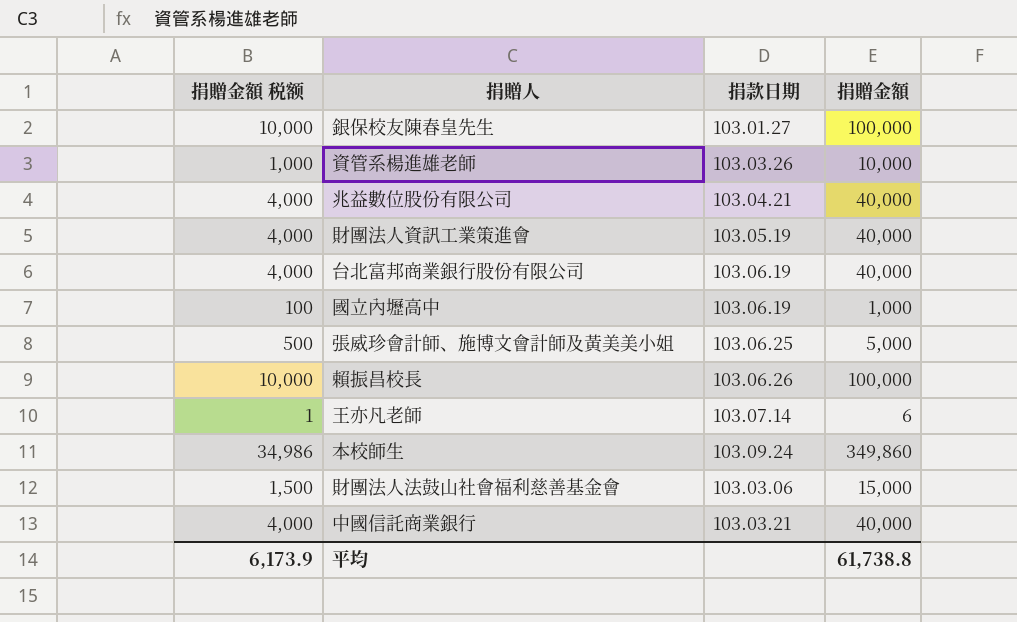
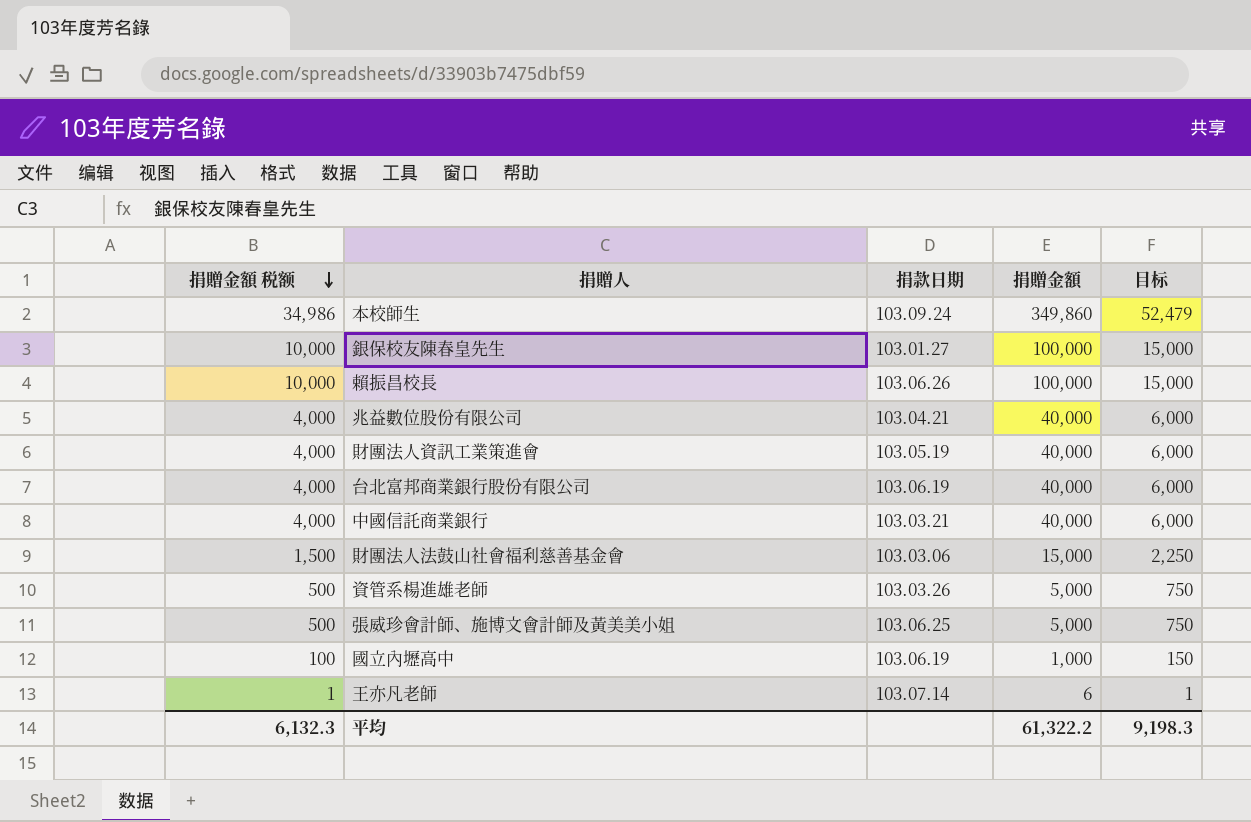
row order: none -> 捐贈金額 税额 descending
column 目标 | formula: none -> [捐贈金額] * 0.15
資管系楊進雄老師 | 捐贈金額 税额: 1,000 -> 500
資管系楊進雄老師 | 捐贈金額: 10,000 -> 5,000
平均 | 捐贈金額 税额: 6,173.9 -> 6,132.3
平均 | 捐贈金額: 61,738.8 -> 61,322.2

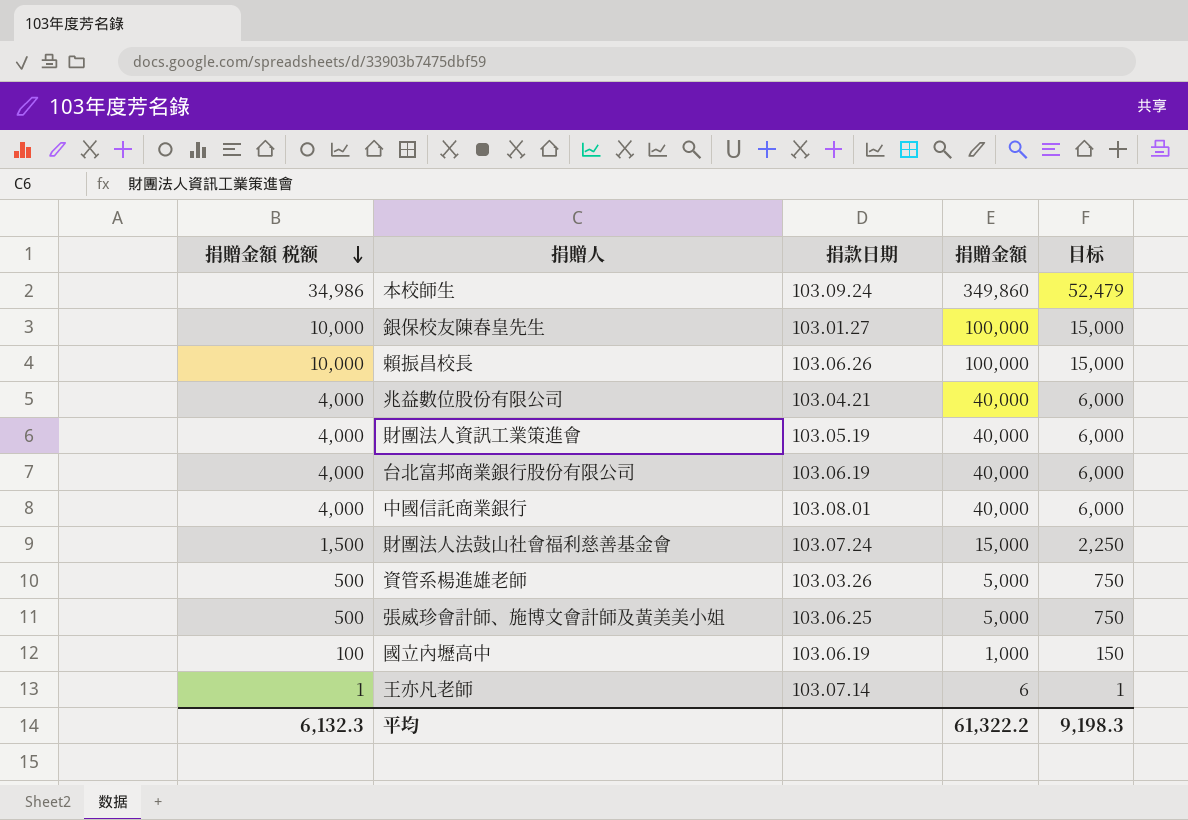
中國信託商業銀行 | 捐款日期: 103.03.21 -> 103.08.01
財團法人法鼓山社會福利慈善基金會 | 捐款日期: 103.03.06 -> 103.07.24

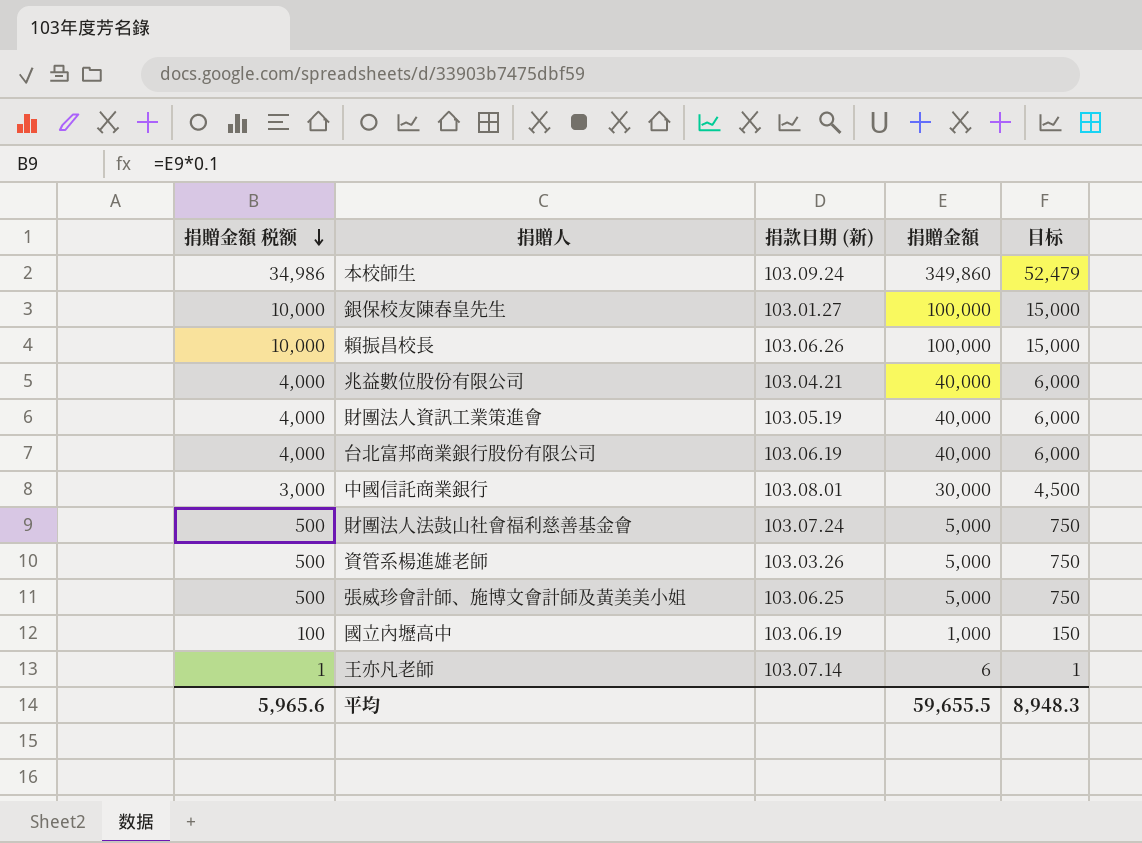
column name: 捐款日期 -> 捐款日期 (新)
中國信託商業銀行 | 捐贈金額 税额: 4,000 -> 3,000
中國信託商業銀行 | 捐贈金額: 40,000 -> 30,000
中國信託商業銀行 | 目标: 6,000 -> 4,500
財團法人法鼓山社會福利慈善基金會 | 捐贈金額 税额: 1,500 -> 500
財團法人法鼓山社會福利慈善基金會 | 捐贈金額: 15,000 -> 5,000
財團法人法鼓山社會福利慈善基金會 | 目标: 2,250 -> 750
平均 | 捐贈金額 税额: 6,132.3 -> 5,965.6
平均 | 捐贈金額: 61,322.2 -> 59,655.5
平均 | 目标: 9,198.3 -> 8,948.3

